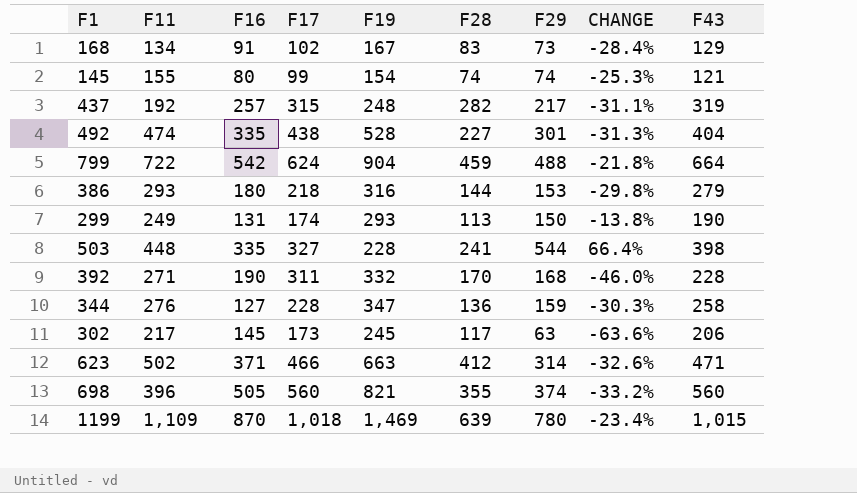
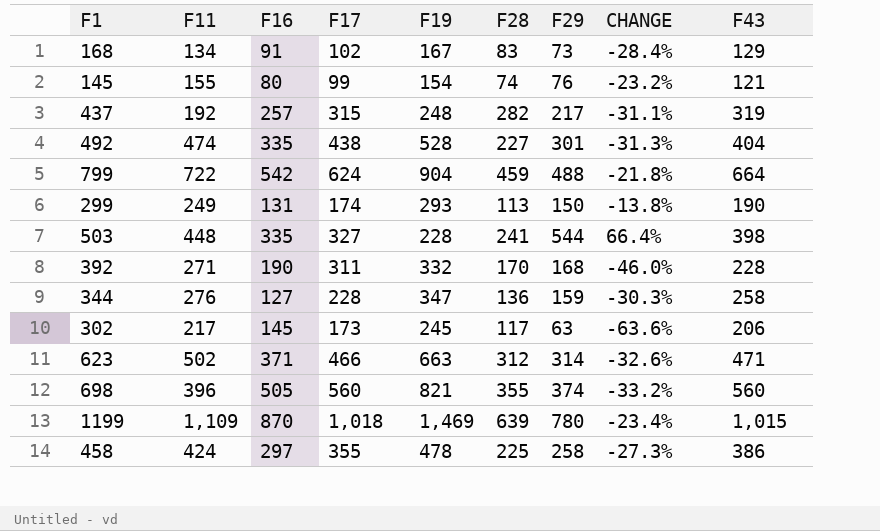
row 386: 293 | 180 | 218 | 316 | 144 | 153 | -29.8% | 279 -> none
145 | F29: 74 -> 76
145 | CHANGE: -25.3% -> -23.2%
623 | F28: 412 -> 312
row 458: none -> 424 | 297 | 355 | 478 | 225 | 258 | -27.3% | 386

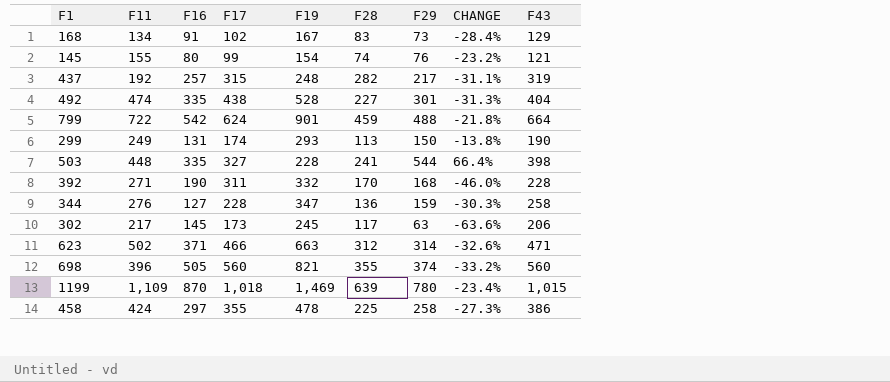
799 | F19: 904 -> 901

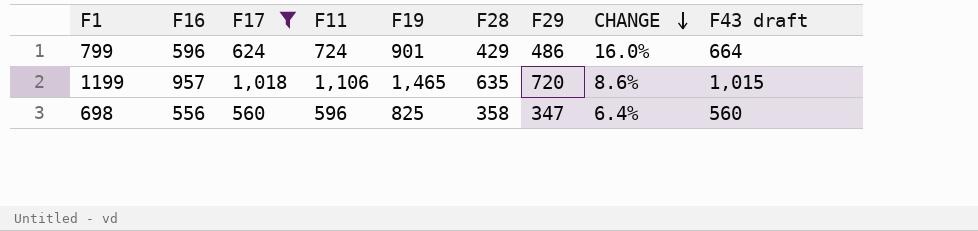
filter: none -> F17 >= 560
row order: none -> CHANGE descending
column F11 | position: 2 -> 4
column CHANGE | formula: ([F29] - [F17]) / [F17] -> ([F11] - [F17]) / [F17]
column name: F43 -> F43 draft
799 | F16: 542 -> 596
799 | F11: 722 -> 724
799 | F28: 459 -> 429
799 | F29: 488 -> 486
1199 | F16: 870 -> 957
1199 | F11: 1,109 -> 1,106
1199 | F19: 1,469 -> 1,465
1199 | F28: 639 -> 635
1199 | F29: 780 -> 720
698 | F16: 505 -> 556
698 | F11: 396 -> 596
698 | F19: 821 -> 825
698 | F28: 355 -> 358
698 | F29: 374 -> 347

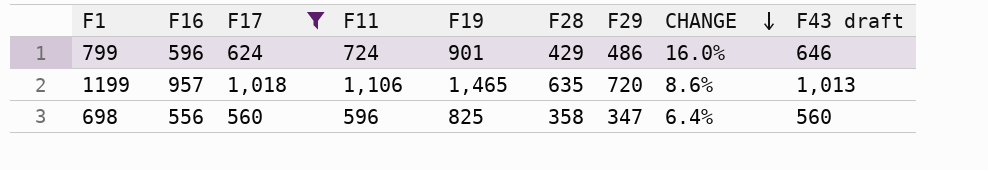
799 | F43 draft: 664 -> 646
1199 | F43 draft: 1,015 -> 1,013

